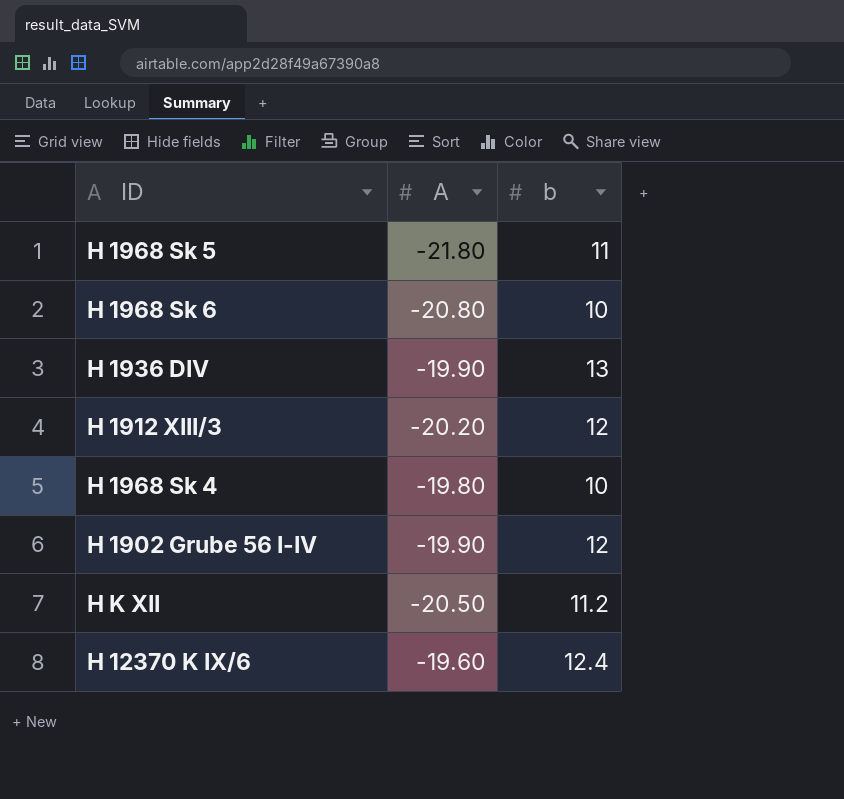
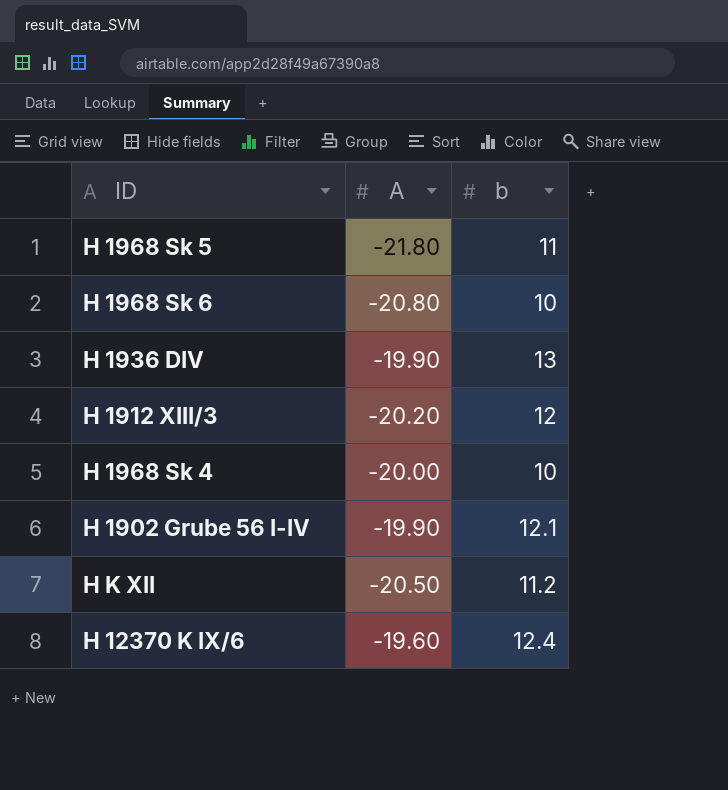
H 1968 Sk 4 | A: -19.80 -> -20.00
H 1902 Grube 56 I-IV | b: 12 -> 12.1

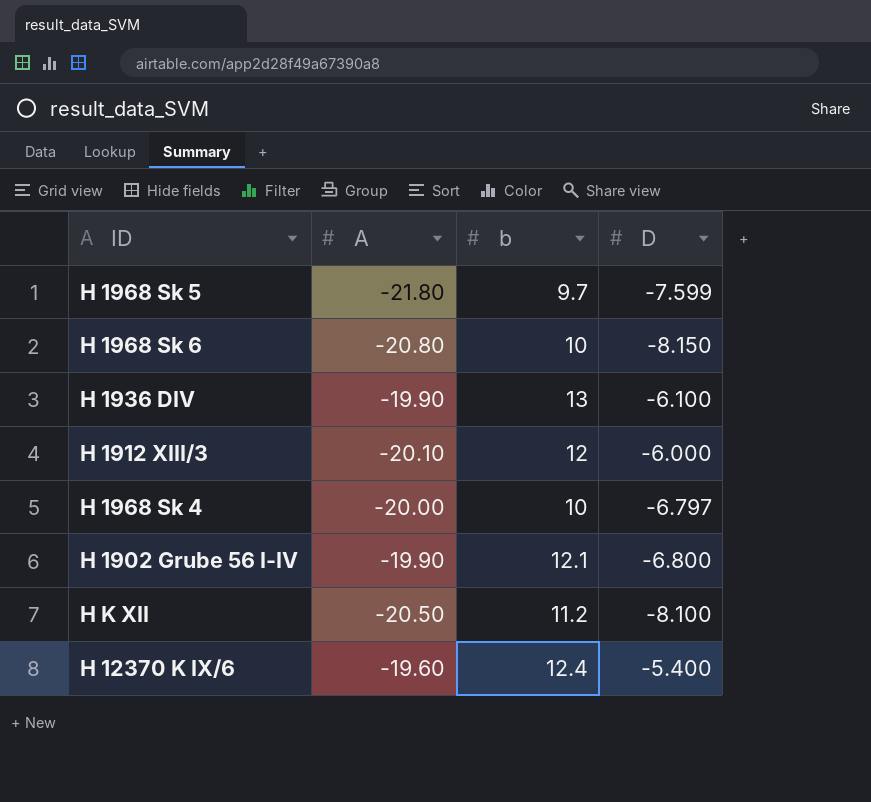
column D | position: none -> 4
H 1968 Sk 5 | b: 11 -> 9.7
H 1912 XIII/3 | A: -20.20 -> -20.10

